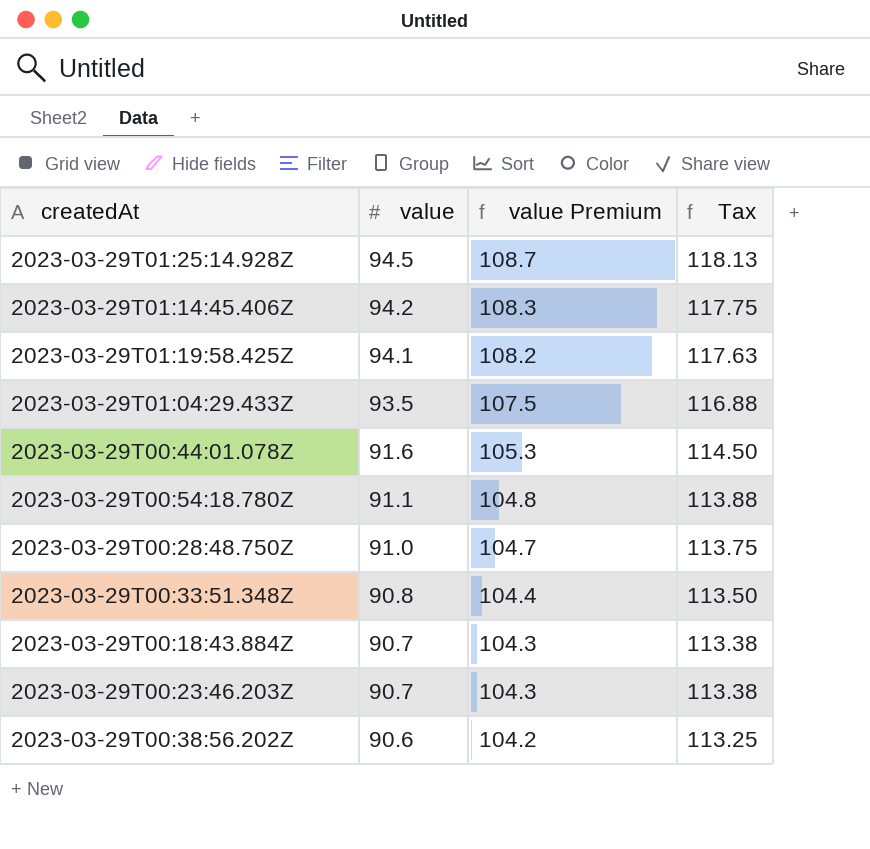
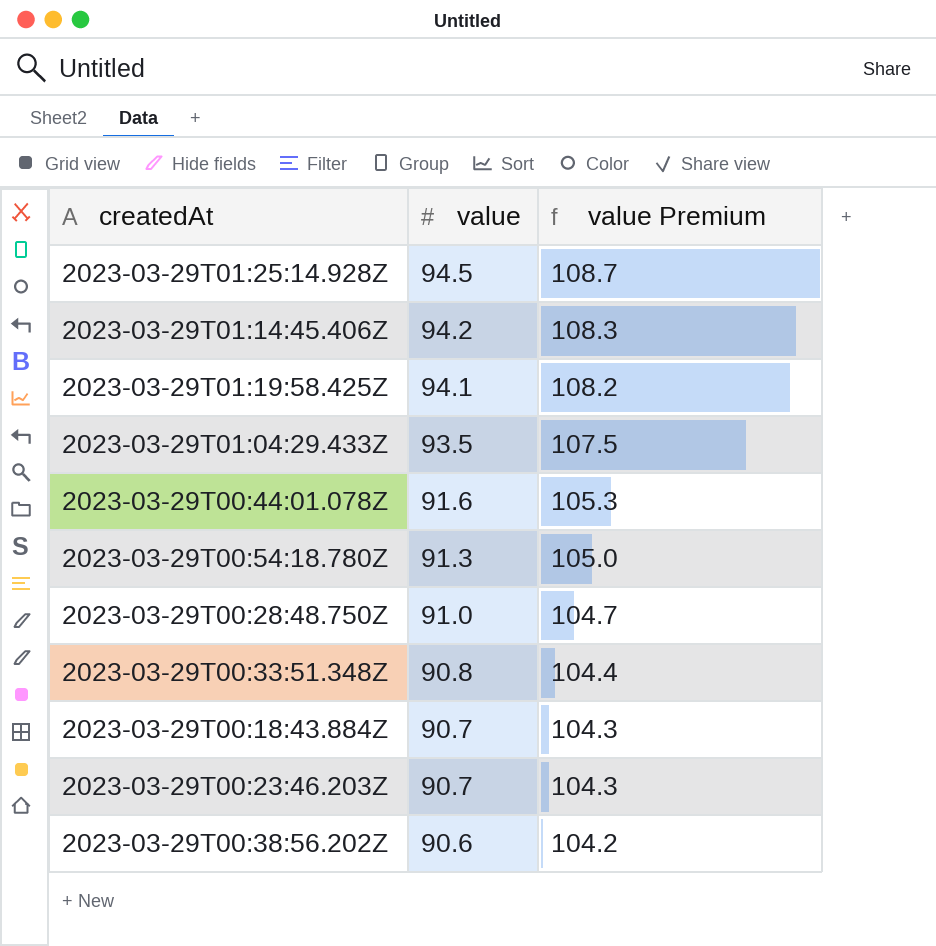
column Tax | formula: [value] * 1.25 -> none
2023-03-29T00:54:18.780Z | value: 91.1 -> 91.3
2023-03-29T00:54:18.780Z | value Premium: 104.8 -> 105.0

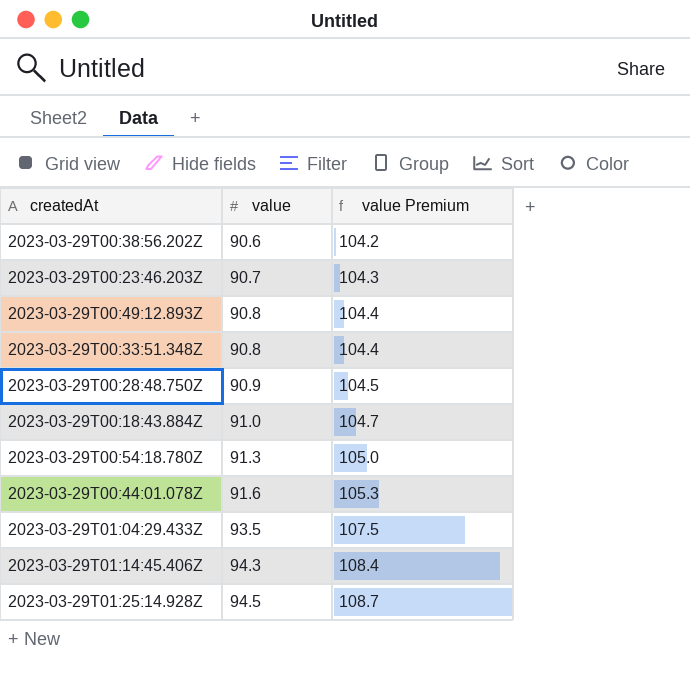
row order: value descending -> value ascending
row 2023-03-29T01:19:58.425Z: 94.1 | 108.2 -> none
row 2023-03-29T00:49:12.893Z: none -> 90.8 | 104.4
2023-03-29T00:28:48.750Z | value: 91.0 -> 90.9
2023-03-29T00:28:48.750Z | value Premium: 104.7 -> 104.5
2023-03-29T00:18:43.884Z | value: 90.7 -> 91.0
2023-03-29T00:18:43.884Z | value Premium: 104.3 -> 104.7
2023-03-29T01:14:45.406Z | value: 94.2 -> 94.3
2023-03-29T01:14:45.406Z | value Premium: 108.3 -> 108.4

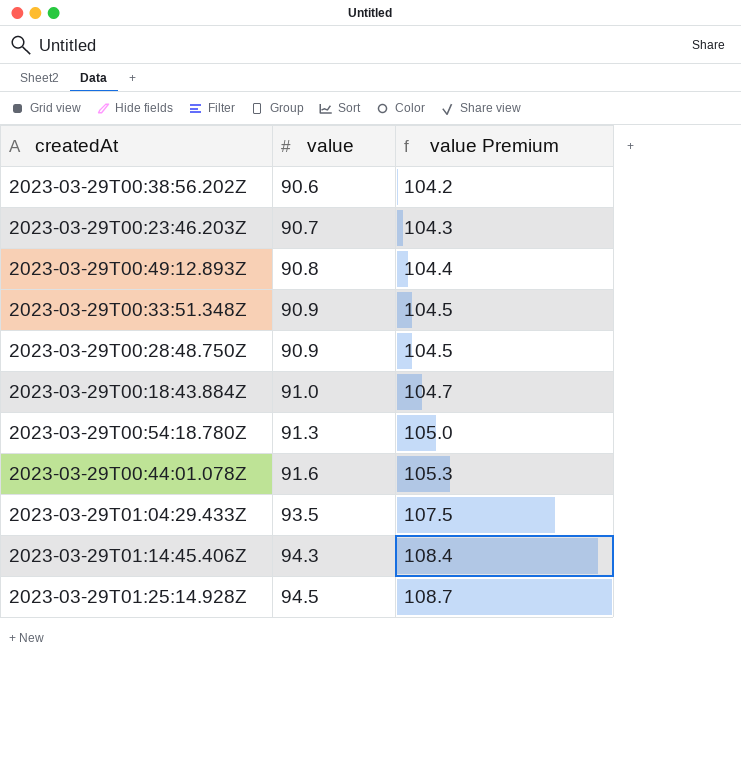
2023-03-29T00:33:51.348Z | value: 90.8 -> 90.9
2023-03-29T00:33:51.348Z | value Premium: 104.4 -> 104.5

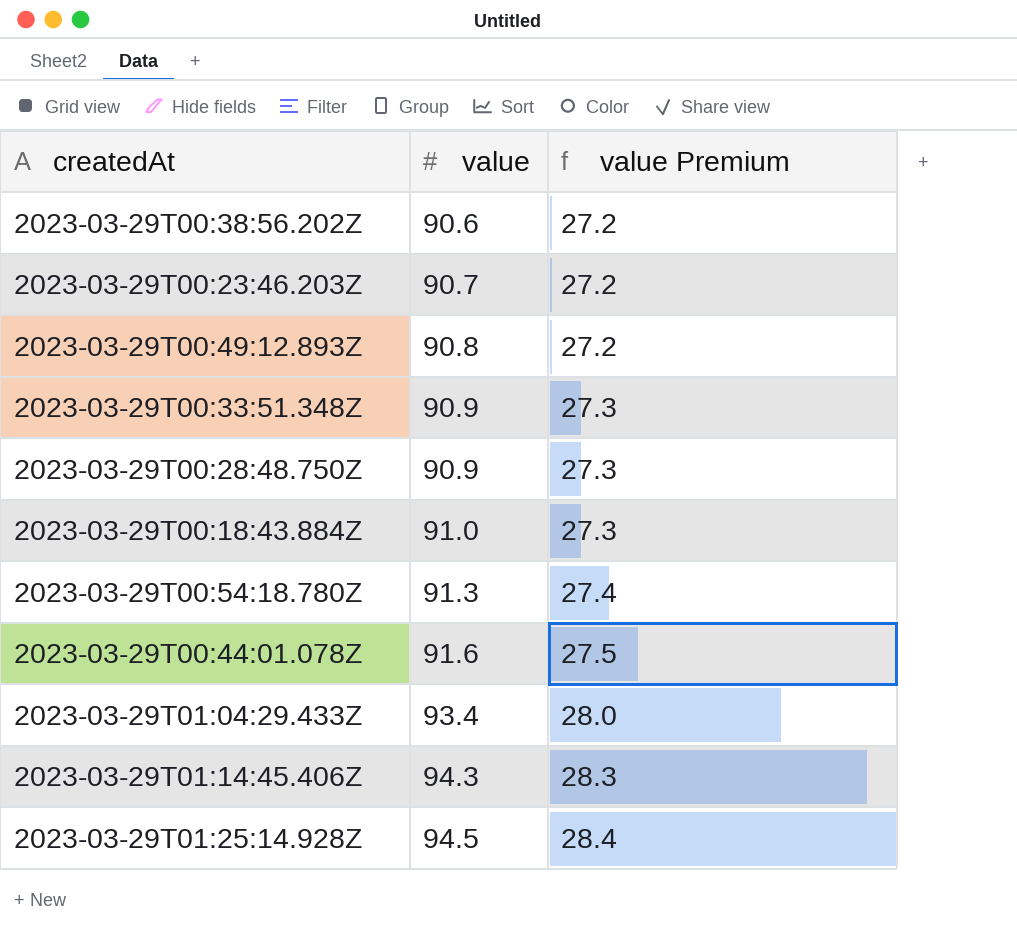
column value Premium | formula: [value] * 1.15 -> [value] * 0.3
2023-03-29T01:04:29.433Z | value: 93.5 -> 93.4

